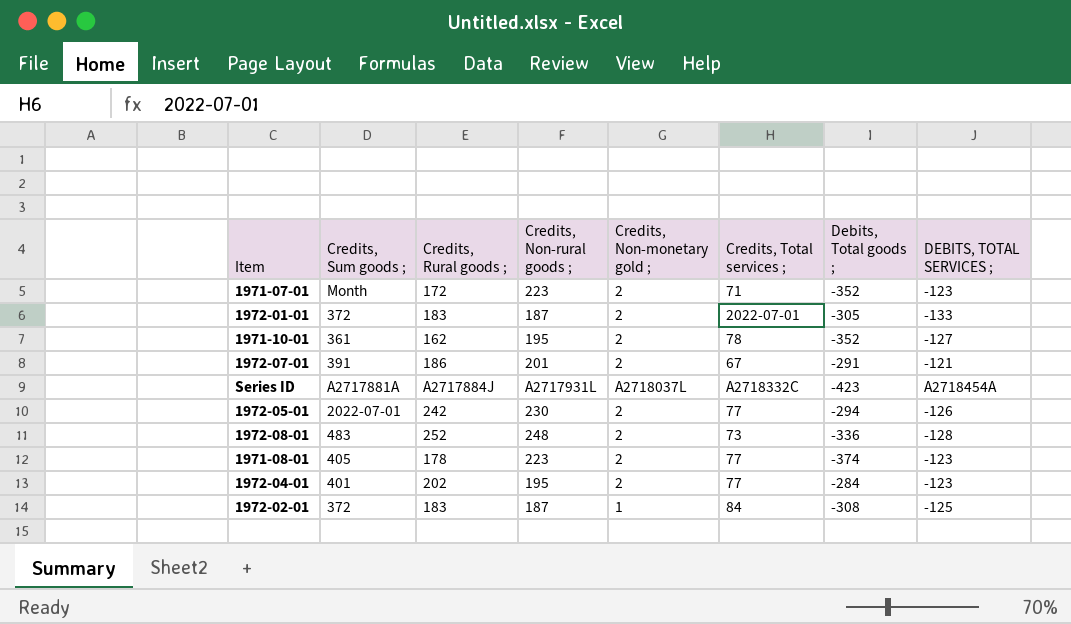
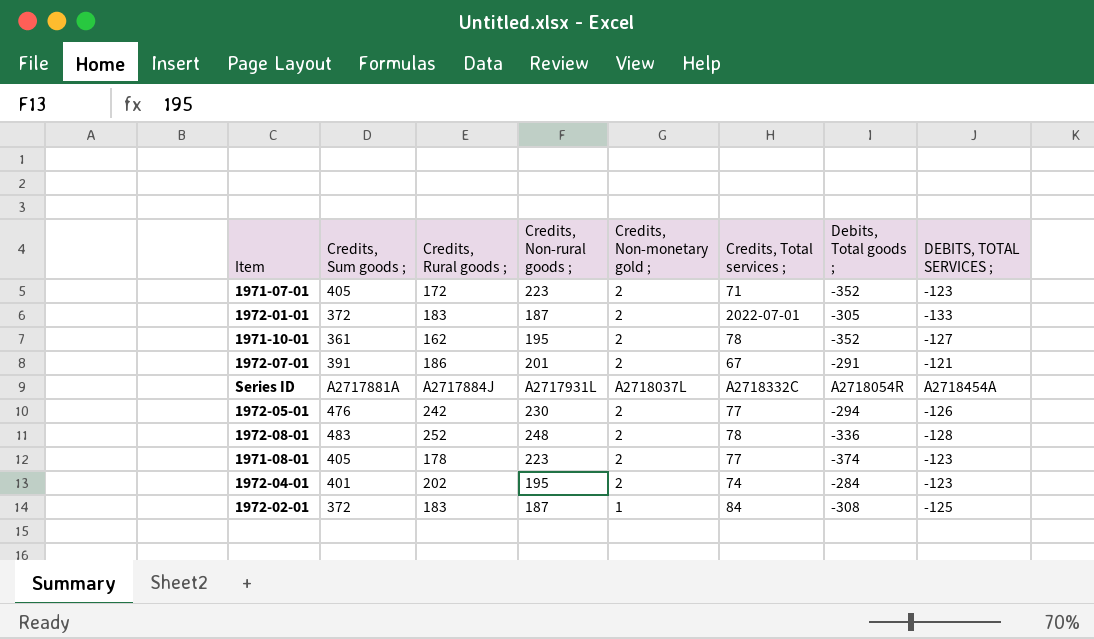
1971-07-01 | Credits, Sum goods ;: Month -> 405
Series ID | Debits, Total goods ;: -423 -> A2718054R
1972-05-01 | Credits, Sum goods ;: 2022-07-01 -> 476
1972-08-01 | Credits, Total services ;: 73 -> 78
1972-04-01 | Credits, Total services ;: 77 -> 74

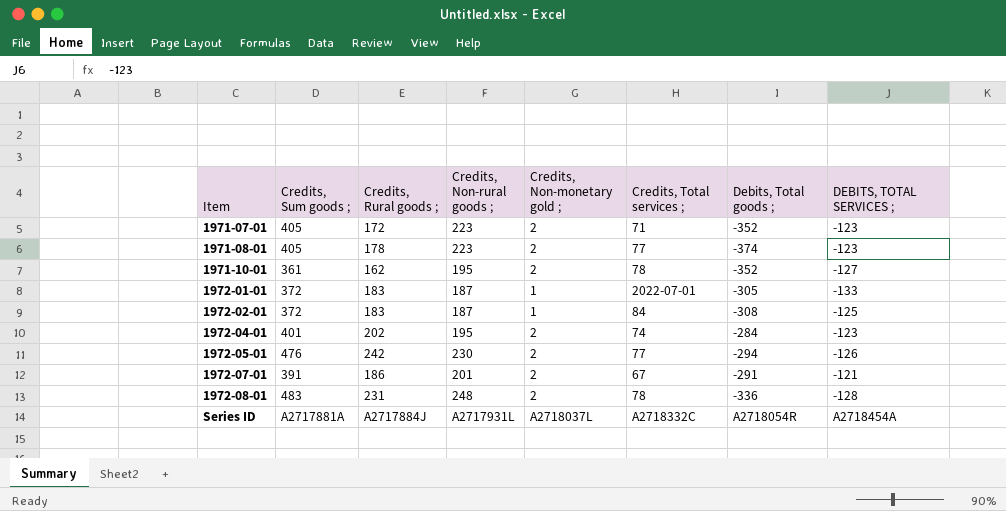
row order: none -> Item ascending
1972-01-01 | Credits, Non-monetary gold ;: 2 -> 1
1972-08-01 | Credits, Rural goods ;: 252 -> 231

